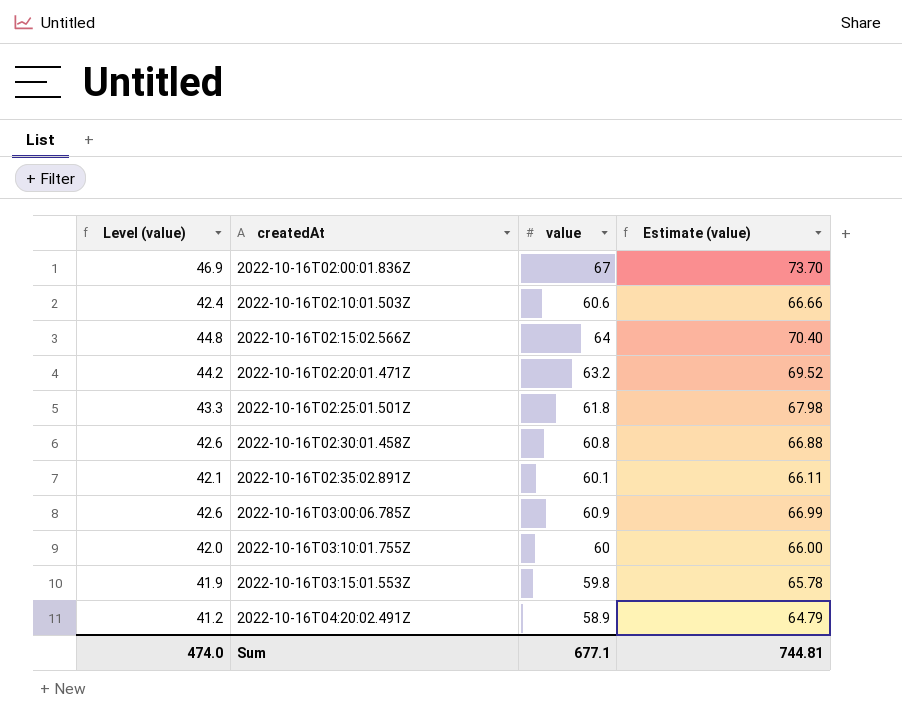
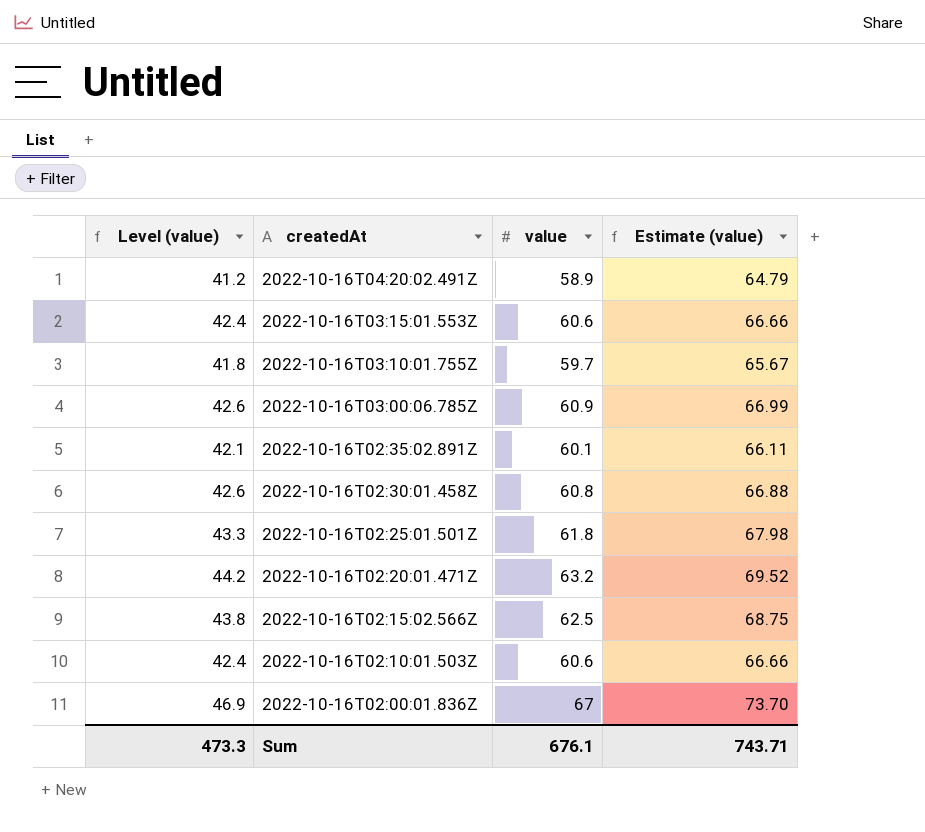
row order: createdAt ascending -> createdAt descending
2022-10-16T03:15:01.553Z | Level (value): 41.9 -> 42.4
2022-10-16T03:15:01.553Z | value: 59.8 -> 60.6
2022-10-16T03:15:01.553Z | Estimate (value): 65.78 -> 66.66
2022-10-16T03:10:01.755Z | Level (value): 42.0 -> 41.8
2022-10-16T03:10:01.755Z | value: 60 -> 59.7
2022-10-16T03:10:01.755Z | Estimate (value): 66.00 -> 65.67
2022-10-16T02:15:02.566Z | Level (value): 44.8 -> 43.8
2022-10-16T02:15:02.566Z | value: 64 -> 62.5
2022-10-16T02:15:02.566Z | Estimate (value): 70.40 -> 68.75
Sum | Level (value): 474.0 -> 473.3
Sum | value: 677.1 -> 676.1
Sum | Estimate (value): 744.81 -> 743.71

